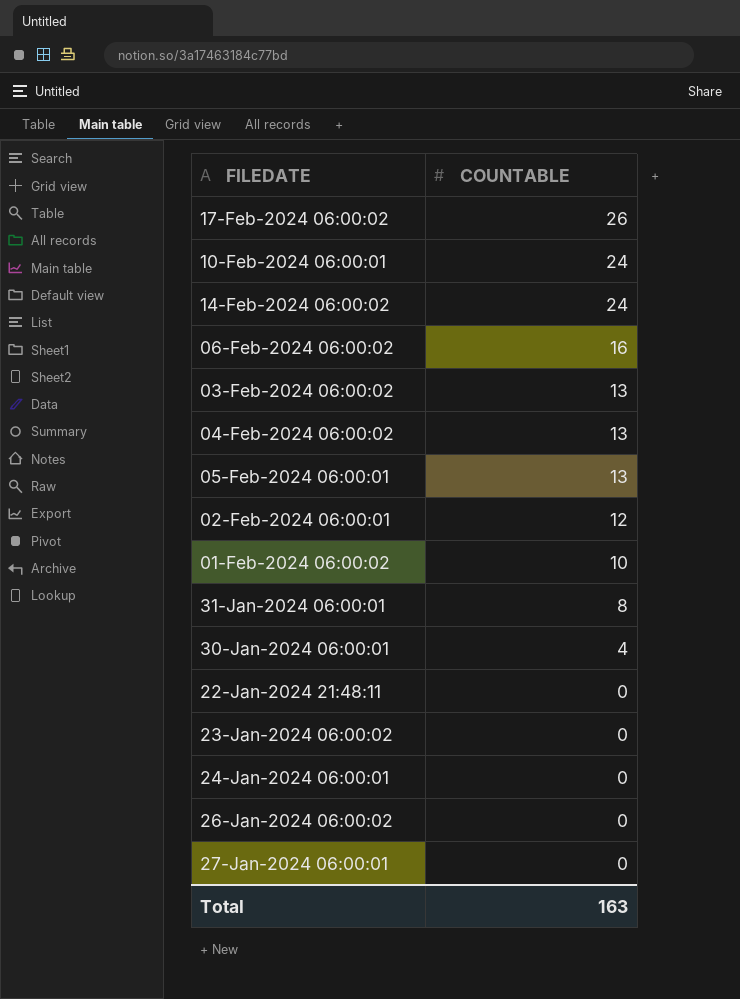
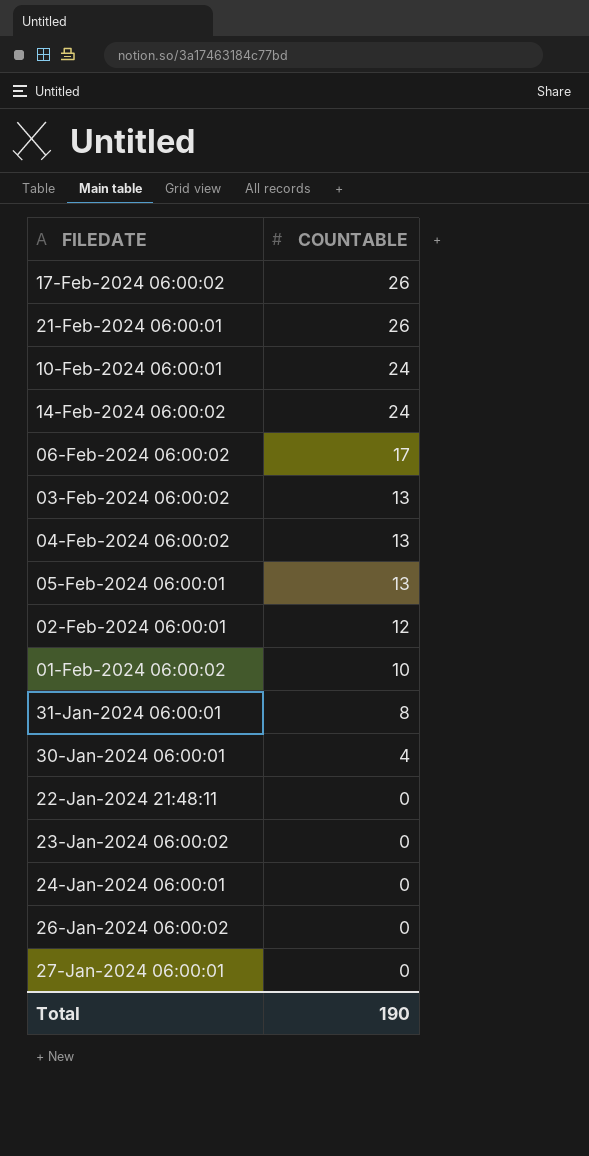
row 21-Feb-2024 06:00:01: none -> 26
06-Feb-2024 06:00:02 | COUNTABLE: 16 -> 17
Total | COUNTABLE: 163 -> 190

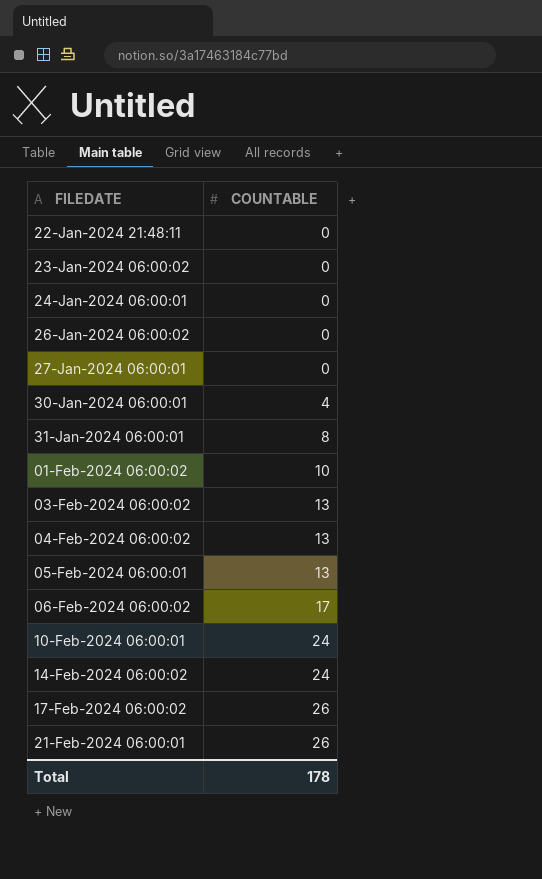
row order: COUNTABLE descending -> FILEDATE ascending
row 02-Feb-2024 06:00:01: 12 -> none
Total | COUNTABLE: 190 -> 178

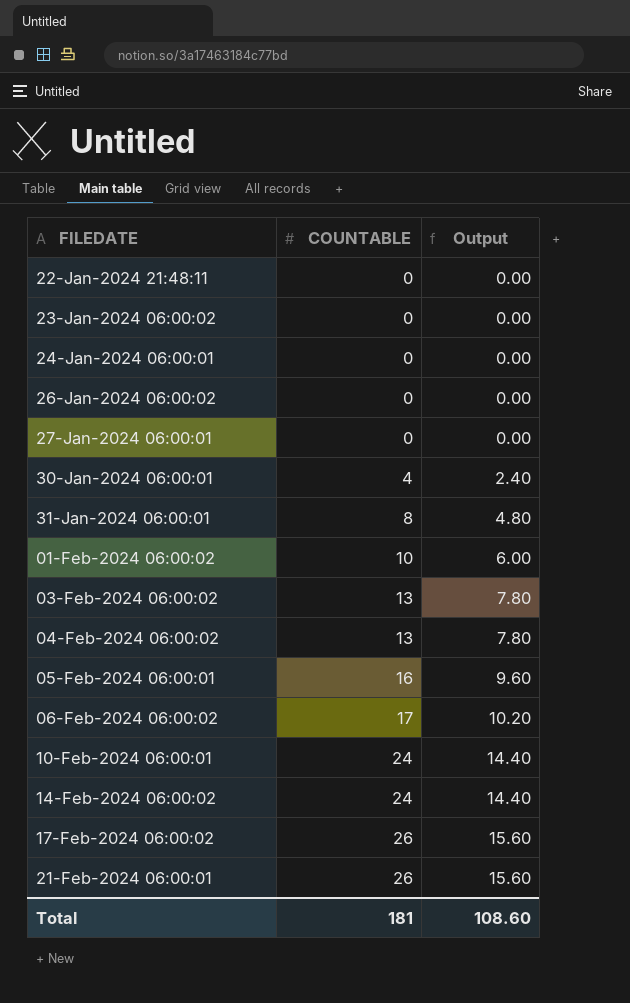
column Output | formula: none -> [COUNTABLE] * 0.6
05-Feb-2024 06:00:01 | COUNTABLE: 13 -> 16
Total | COUNTABLE: 178 -> 181

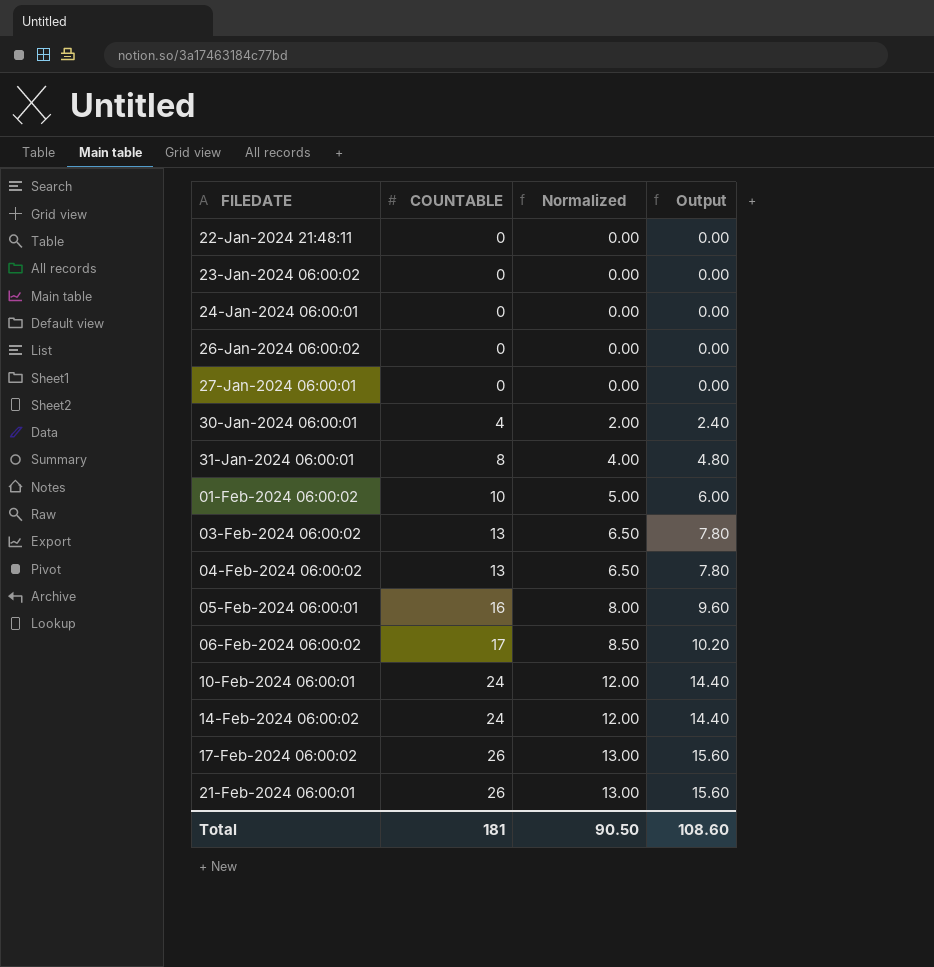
column Normalized | formula: none -> [COUNTABLE] * 0.5

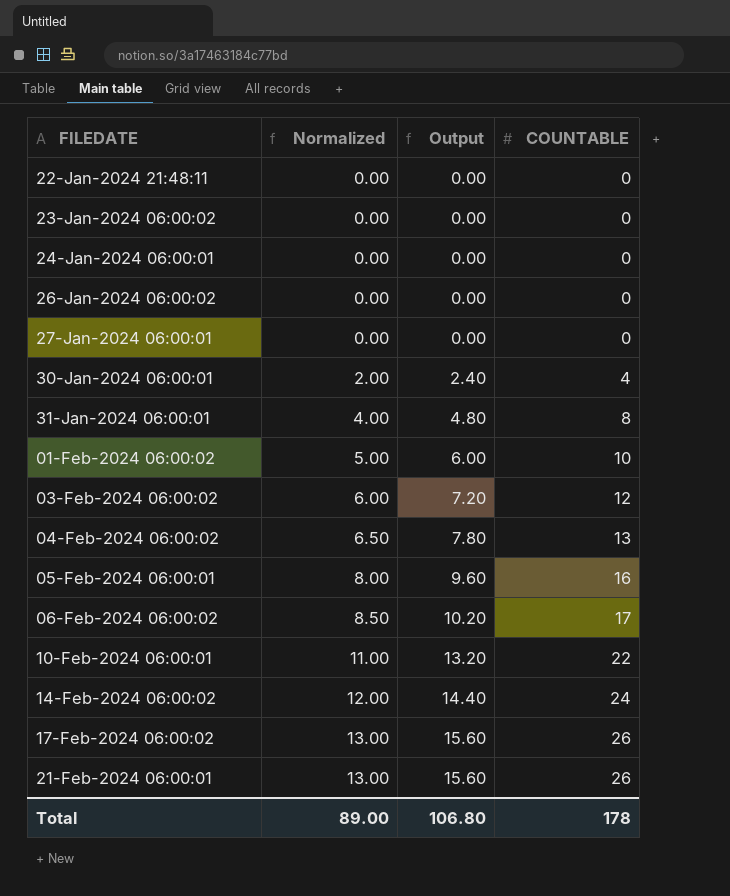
column COUNTABLE | position: 2 -> 4
03-Feb-2024 06:00:02 | Normalized: 6.50 -> 6.00
03-Feb-2024 06:00:02 | Output: 7.80 -> 7.20
03-Feb-2024 06:00:02 | COUNTABLE: 13 -> 12
10-Feb-2024 06:00:01 | Normalized: 12.00 -> 11.00
10-Feb-2024 06:00:01 | Output: 14.40 -> 13.20
10-Feb-2024 06:00:01 | COUNTABLE: 24 -> 22
Total | Normalized: 90.50 -> 89.00
Total | Output: 108.60 -> 106.80
Total | COUNTABLE: 181 -> 178

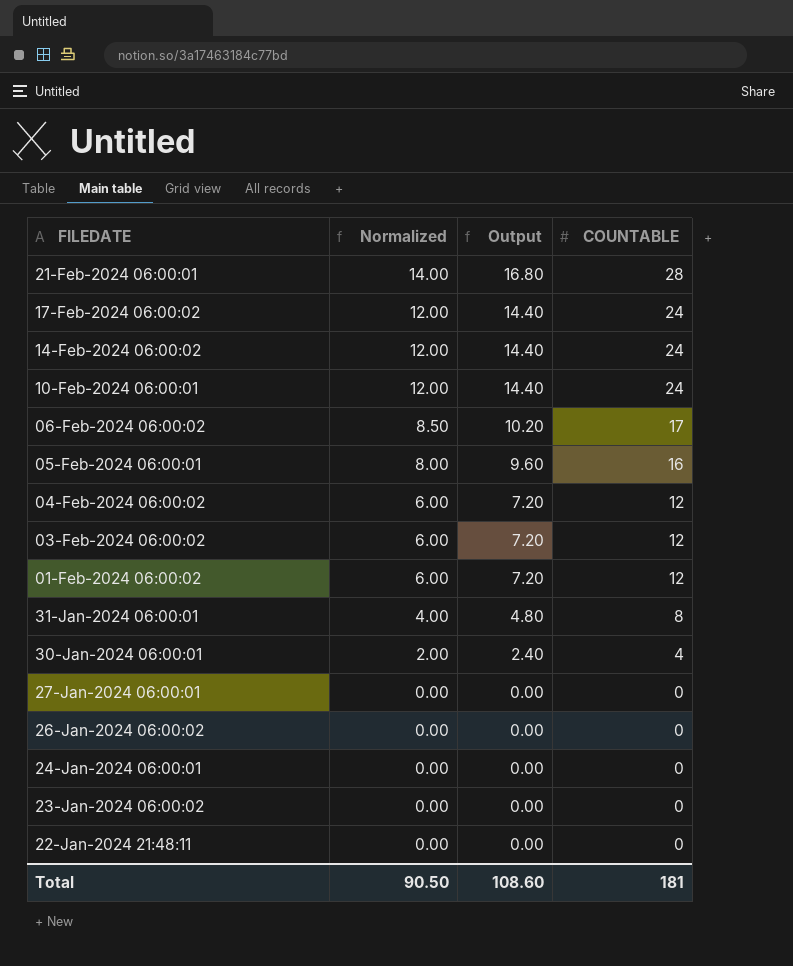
row order: FILEDATE ascending -> FILEDATE descending
21-Feb-2024 06:00:01 | Normalized: 13.00 -> 14.00
21-Feb-2024 06:00:01 | Output: 15.60 -> 16.80
21-Feb-2024 06:00:01 | COUNTABLE: 26 -> 28
17-Feb-2024 06:00:02 | Normalized: 13.00 -> 12.00
17-Feb-2024 06:00:02 | Output: 15.60 -> 14.40
17-Feb-2024 06:00:02 | COUNTABLE: 26 -> 24
10-Feb-2024 06:00:01 | Normalized: 11.00 -> 12.00
10-Feb-2024 06:00:01 | Output: 13.20 -> 14.40
10-Feb-2024 06:00:01 | COUNTABLE: 22 -> 24
04-Feb-2024 06:00:02 | Normalized: 6.50 -> 6.00
04-Feb-2024 06:00:02 | Output: 7.80 -> 7.20
04-Feb-2024 06:00:02 | COUNTABLE: 13 -> 12
01-Feb-2024 06:00:02 | Normalized: 5.00 -> 6.00
01-Feb-2024 06:00:02 | Output: 6.00 -> 7.20
01-Feb-2024 06:00:02 | COUNTABLE: 10 -> 12
Total | Normalized: 89.00 -> 90.50
Total | Output: 106.80 -> 108.60
Total | COUNTABLE: 178 -> 181

